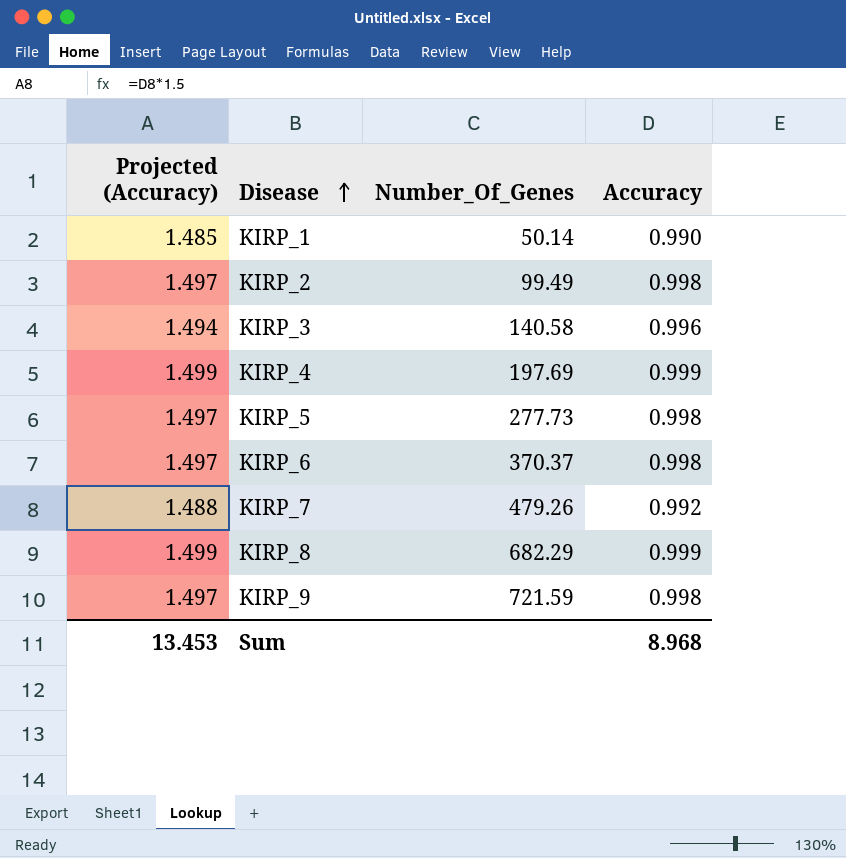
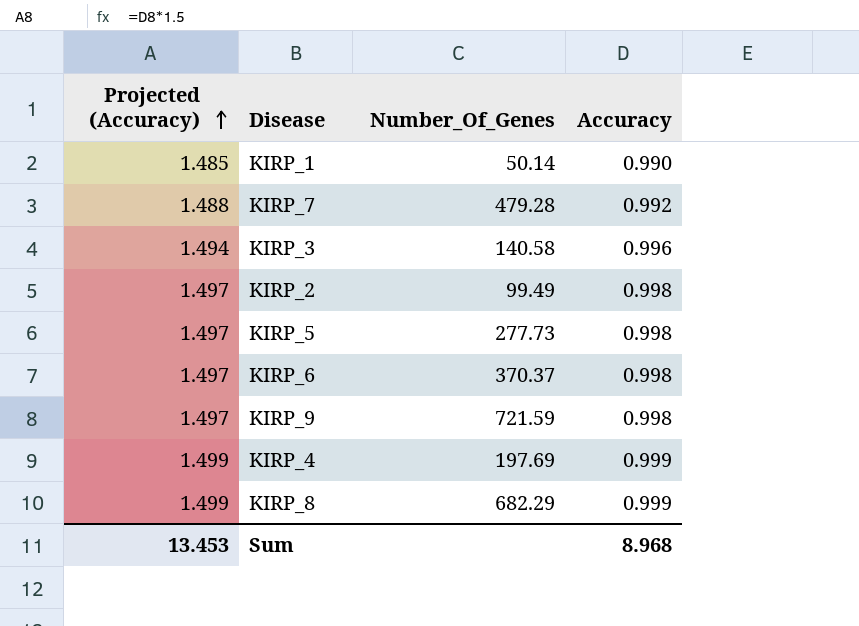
row order: Disease ascending -> Projected (Accuracy) ascending
KIRP_7 | Number_Of_Genes: 479.26 -> 479.28

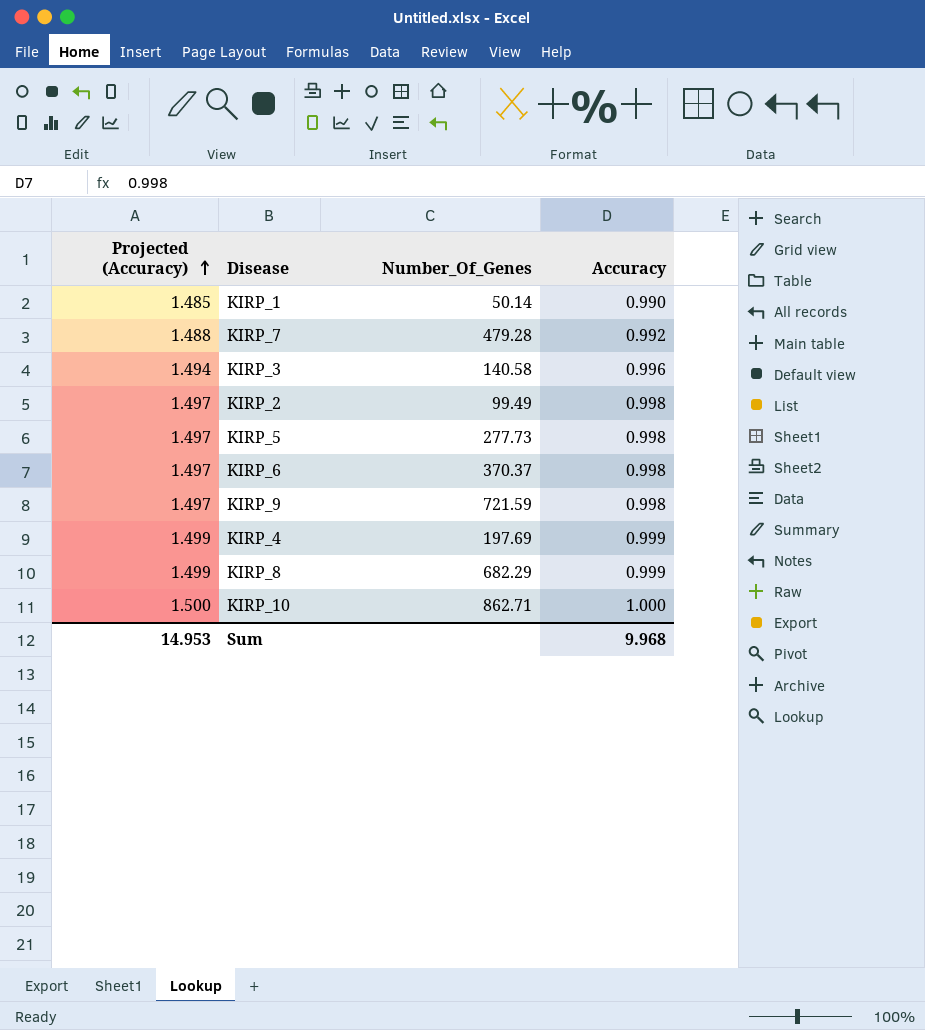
row KIRP_10: none -> 1.500 | 862.71 | 1.000
Sum | Projected (Accuracy): 13.453 -> 14.953
Sum | Accuracy: 8.968 -> 9.968

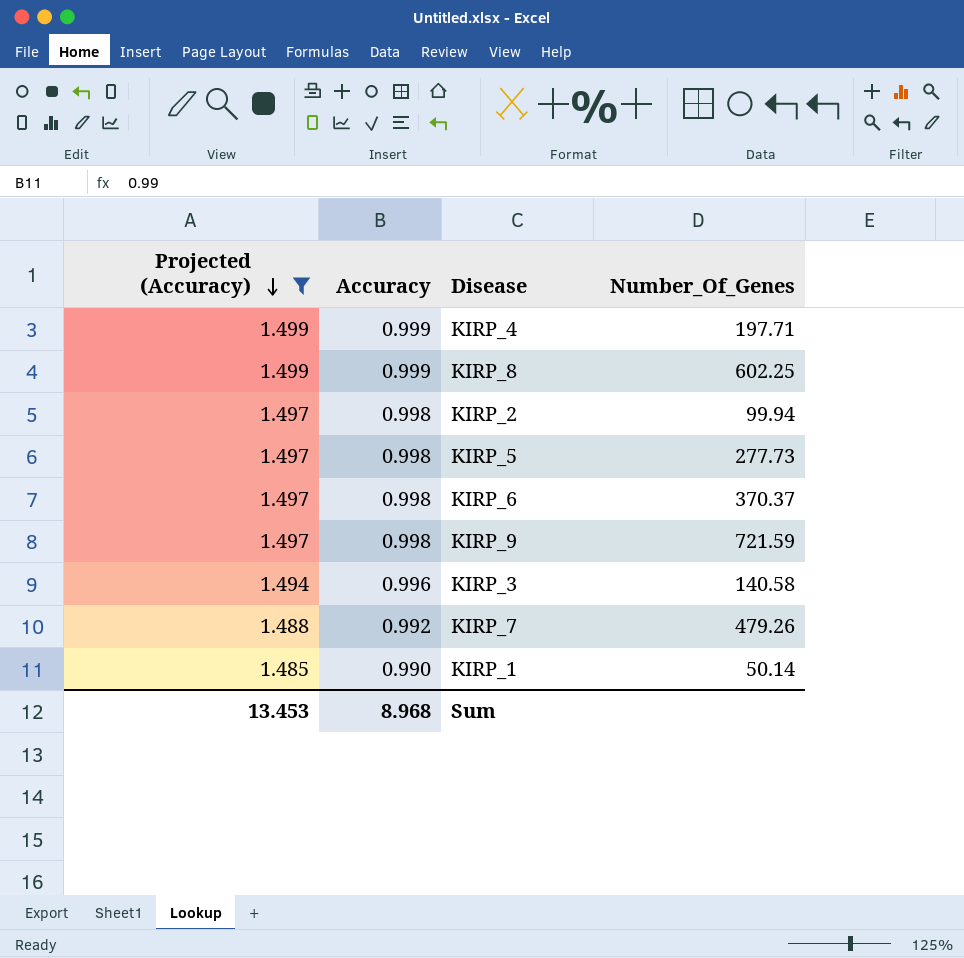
filter: none -> Projected (Accuracy) != 1.500
row order: Projected (Accuracy) ascending -> Projected (Accuracy) descending
column Accuracy | position: 4 -> 2
KIRP_4 | Number_Of_Genes: 197.69 -> 197.71
KIRP_8 | Number_Of_Genes: 682.29 -> 602.25
KIRP_2 | Number_Of_Genes: 99.49 -> 99.94
KIRP_7 | Number_Of_Genes: 479.28 -> 479.26
Sum | Projected (Accuracy): 14.953 -> 13.453
Sum | Accuracy: 9.968 -> 8.968

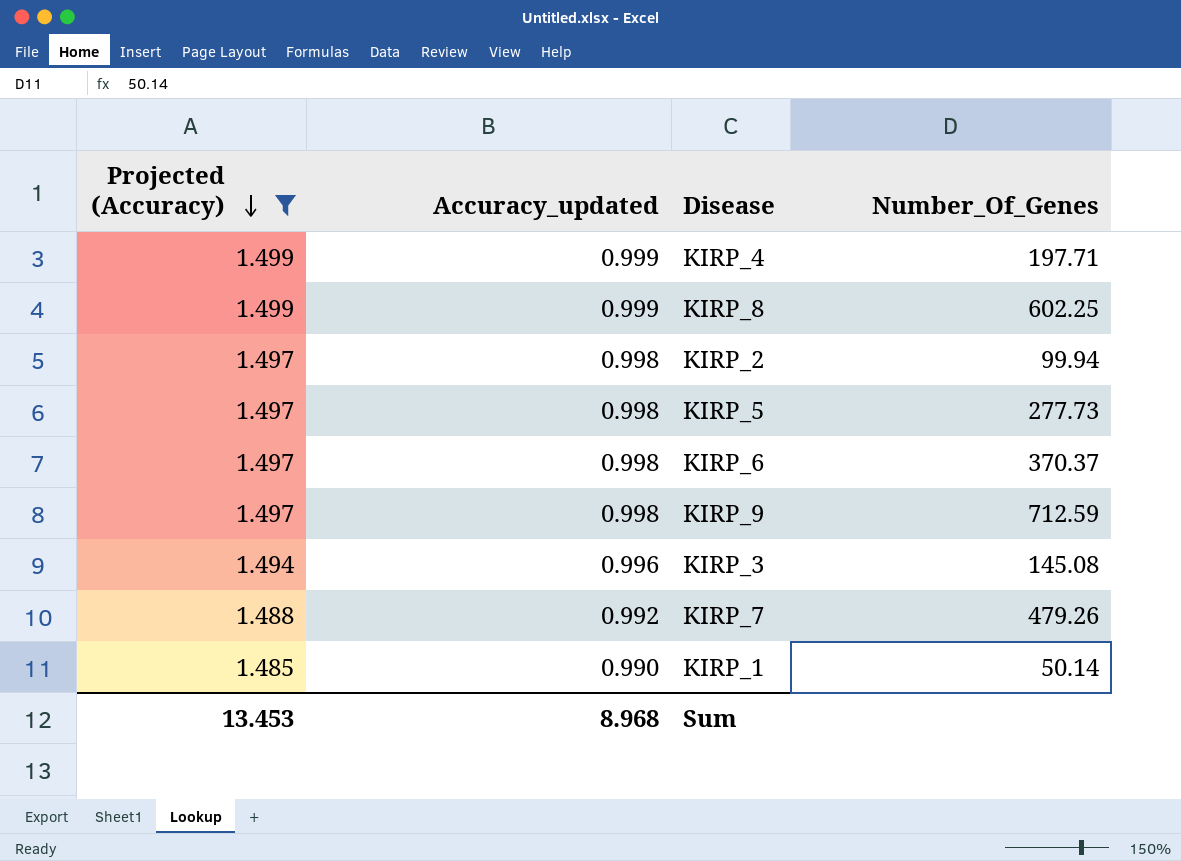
column name: Accuracy -> Accuracy_updated
KIRP_9 | Number_Of_Genes: 721.59 -> 712.59
KIRP_3 | Number_Of_Genes: 140.58 -> 145.08

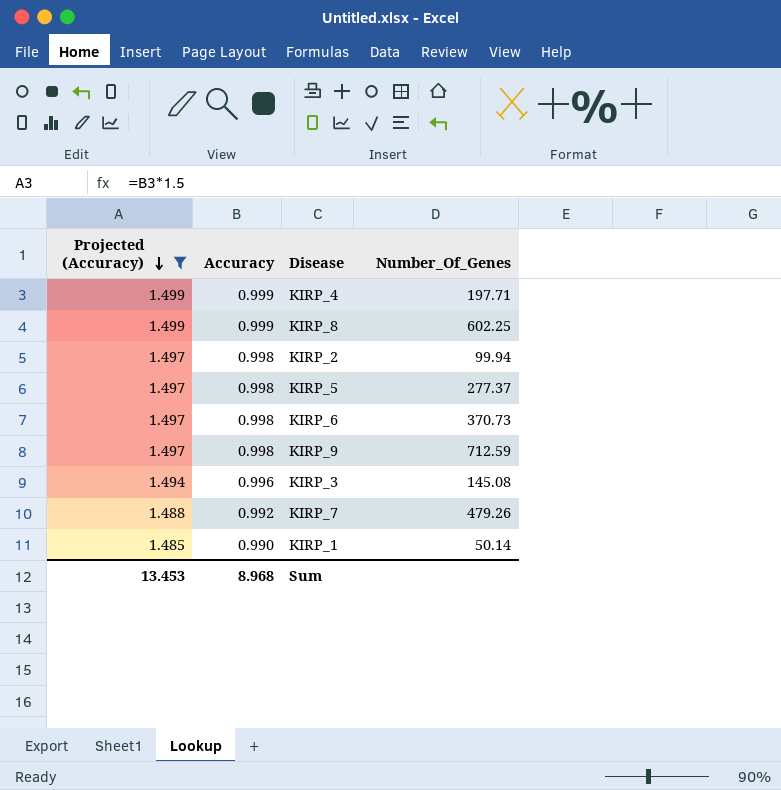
column name: Accuracy_updated -> Accuracy
KIRP_5 | Number_Of_Genes: 277.73 -> 277.37
KIRP_6 | Number_Of_Genes: 370.37 -> 370.73

